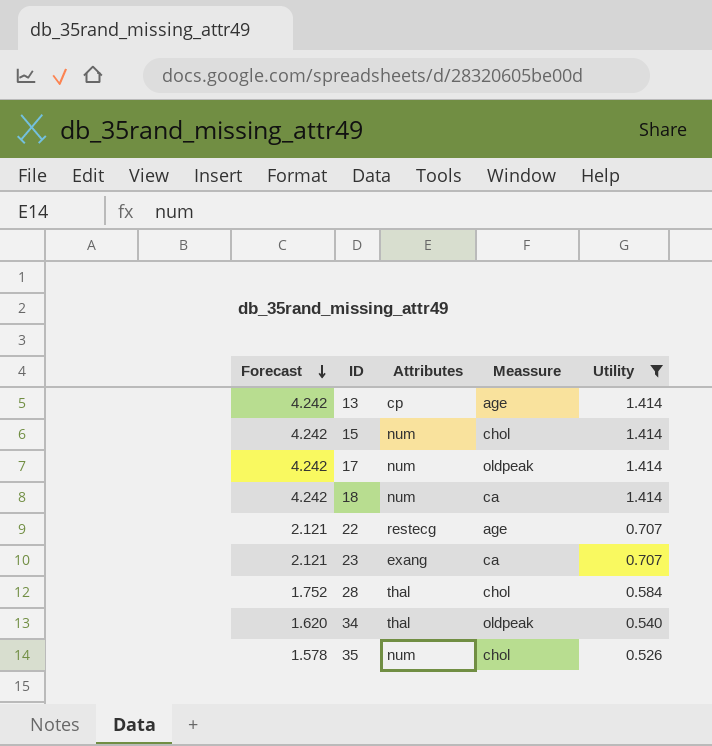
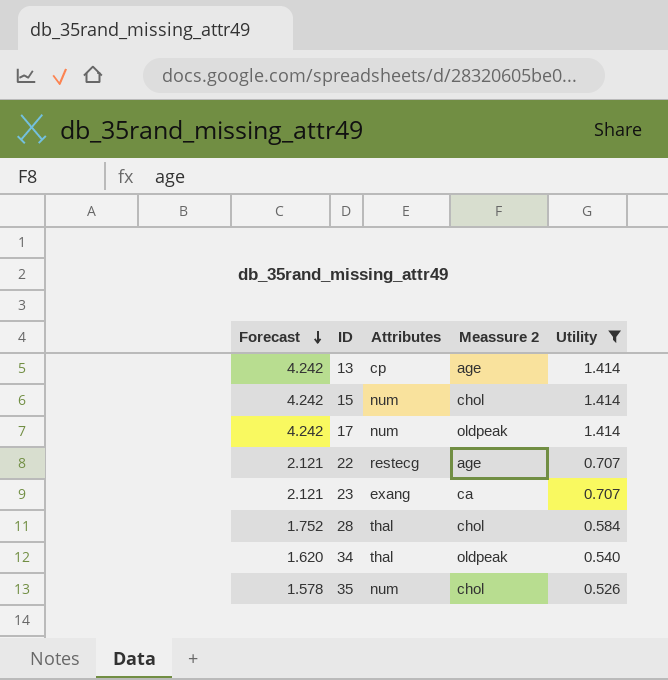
column name: Meassure -> Meassure 2
row 18: 4.242 | num | ca | 1.414 -> none

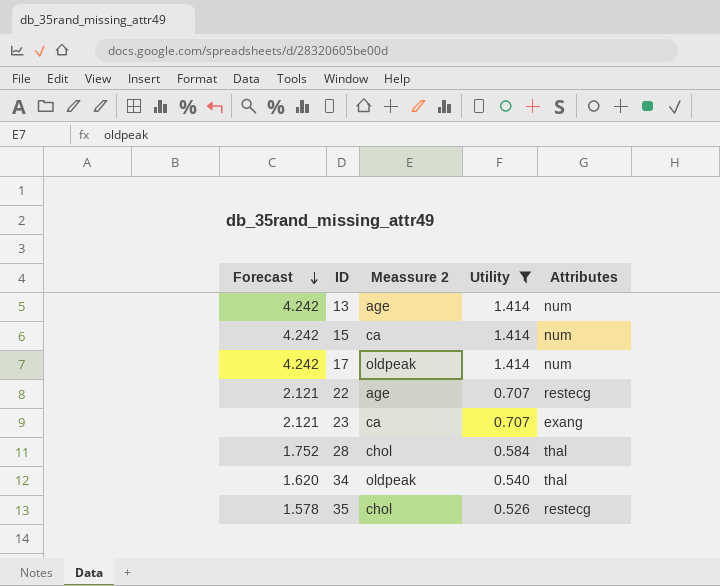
column Attributes | position: 3 -> 5
13 | Attributes: cp -> num
15 | Meassure 2: chol -> ca
35 | Attributes: num -> restecg

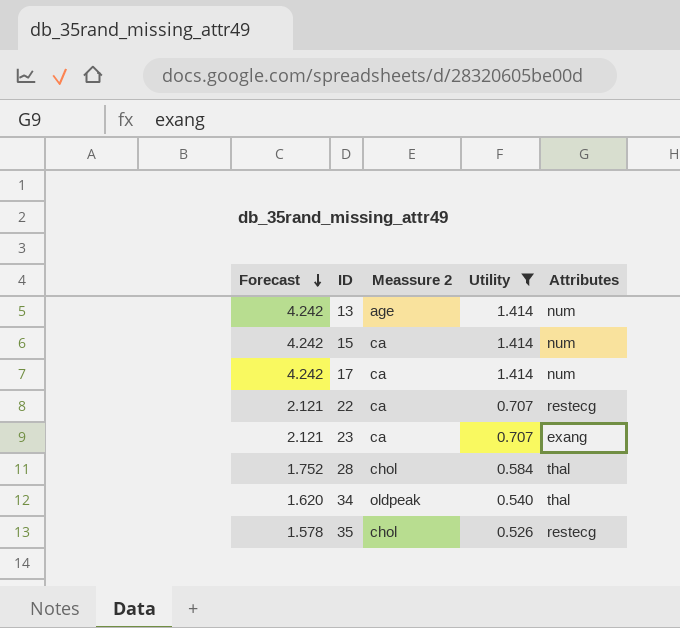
17 | Meassure 2: oldpeak -> ca
22 | Meassure 2: age -> ca

